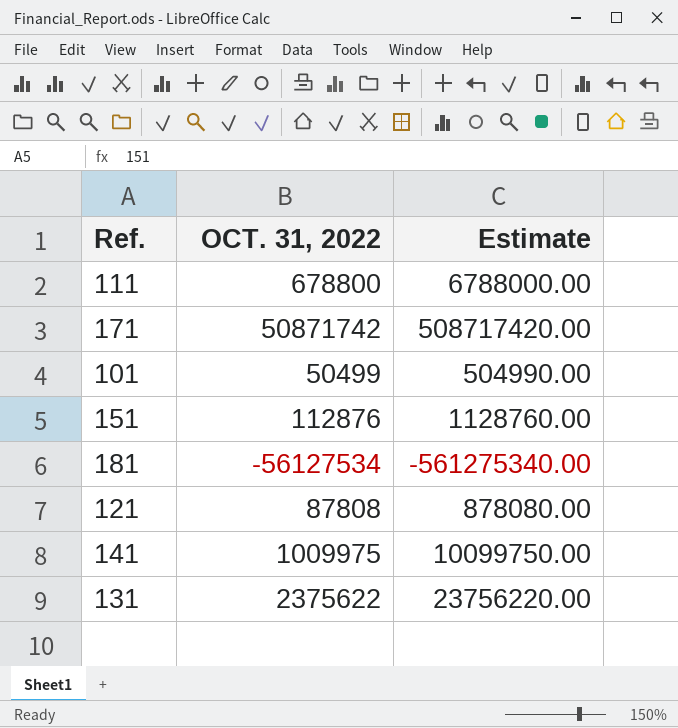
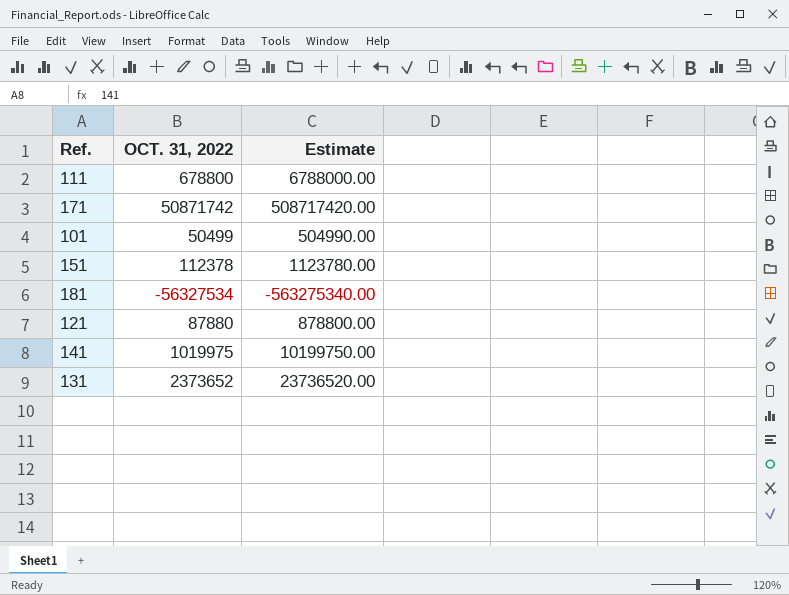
151 | OCT. 31, 2022: 112876 -> 112378
151 | Estimate: 1128760.00 -> 1123780.00
181 | OCT. 31, 2022: -56127534 -> -56327534
181 | Estimate: -561275340.00 -> -563275340.00
121 | OCT. 31, 2022: 87808 -> 87880
121 | Estimate: 878080.00 -> 878800.00
141 | OCT. 31, 2022: 1009975 -> 1019975
141 | Estimate: 10099750.00 -> 10199750.00
131 | OCT. 31, 2022: 2375622 -> 2373652
131 | Estimate: 23756220.00 -> 23736520.00

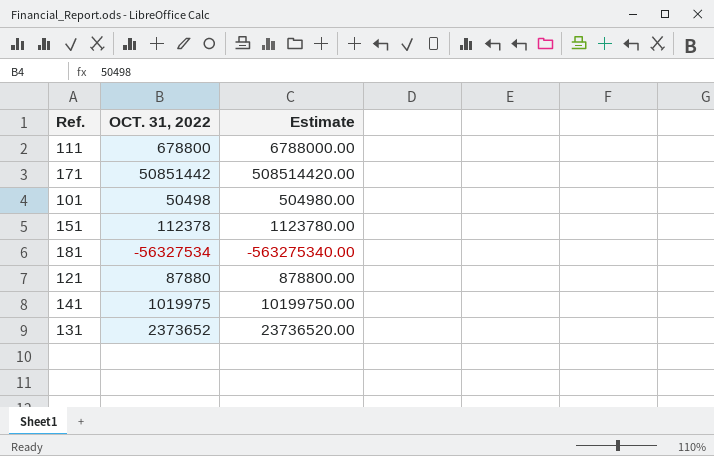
171 | OCT. 31, 2022: 50871742 -> 50851442
171 | Estimate: 508717420.00 -> 508514420.00
101 | OCT. 31, 2022: 50499 -> 50498
101 | Estimate: 504990.00 -> 504980.00

